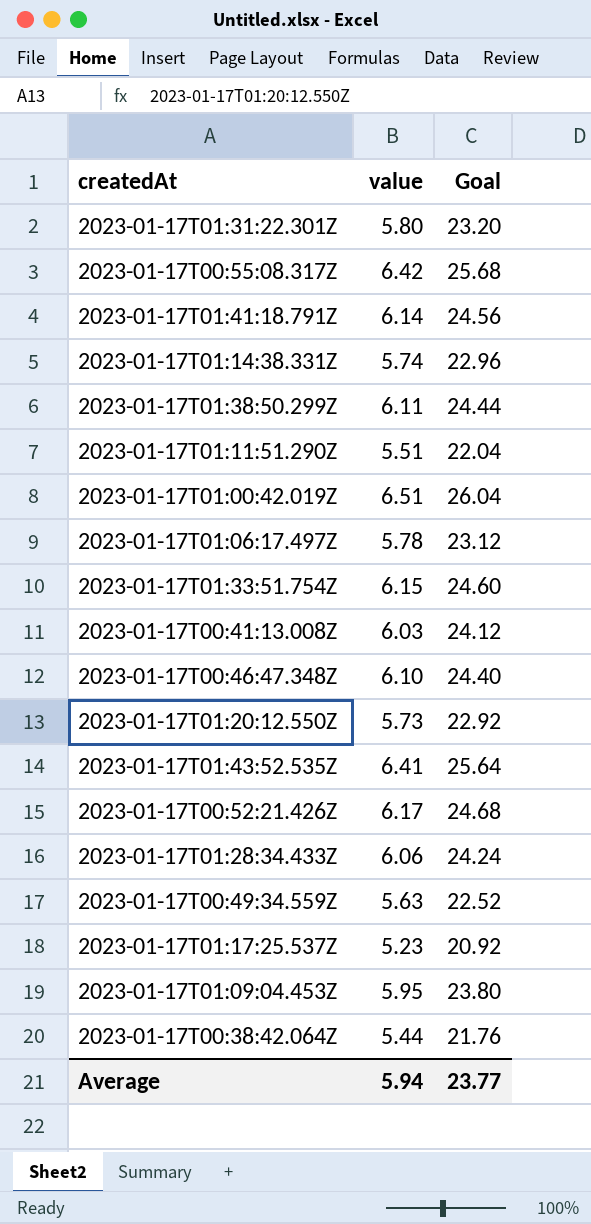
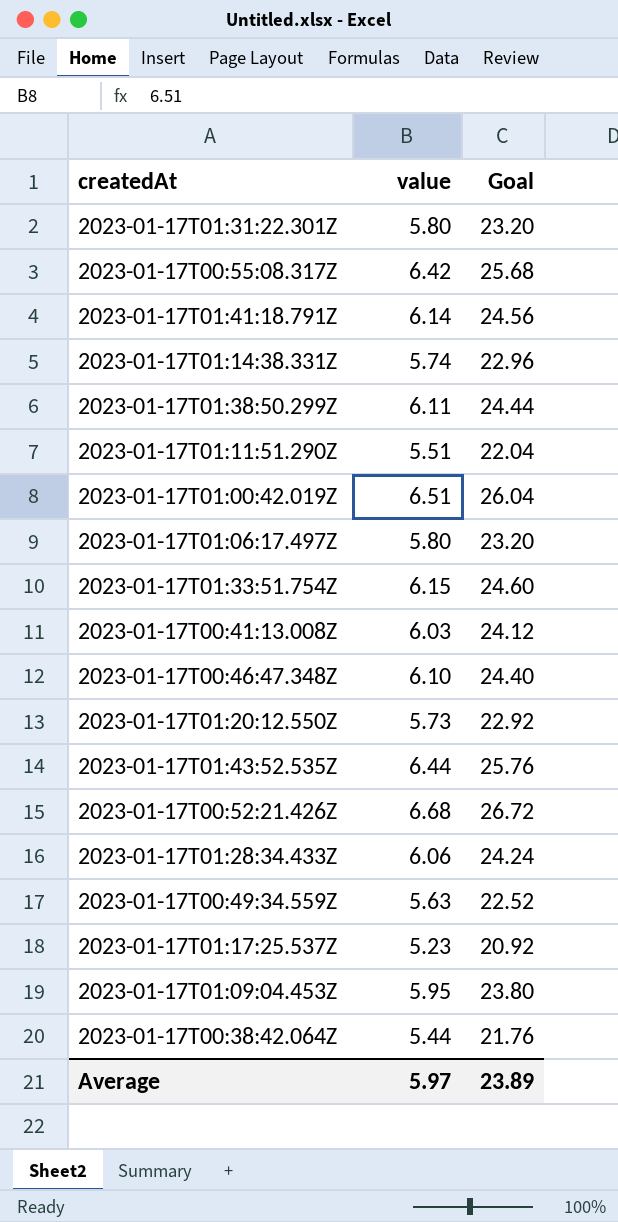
2023-01-17T01:06:17.497Z | value: 5.78 -> 5.80
2023-01-17T01:06:17.497Z | Goal: 23.12 -> 23.20
2023-01-17T01:43:52.535Z | value: 6.41 -> 6.44
2023-01-17T01:43:52.535Z | Goal: 25.64 -> 25.76
2023-01-17T00:52:21.426Z | value: 6.17 -> 6.68
2023-01-17T00:52:21.426Z | Goal: 24.68 -> 26.72
Average | value: 5.94 -> 5.97
Average | Goal: 23.77 -> 23.89

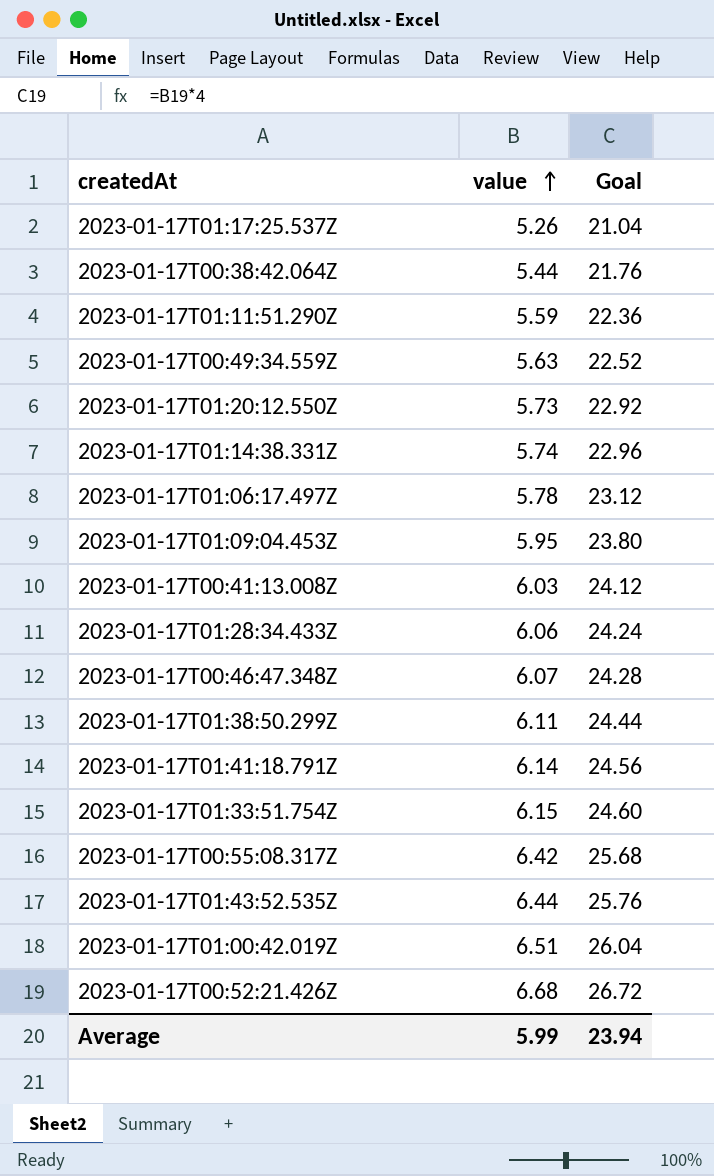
row order: none -> value ascending
row 2023-01-17T01:31:22.301Z: 5.80 | 23.20 -> none
2023-01-17T01:17:25.537Z | value: 5.23 -> 5.26
2023-01-17T01:17:25.537Z | Goal: 20.92 -> 21.04
2023-01-17T01:11:51.290Z | value: 5.51 -> 5.59
2023-01-17T01:11:51.290Z | Goal: 22.04 -> 22.36
2023-01-17T01:06:17.497Z | value: 5.80 -> 5.78
2023-01-17T01:06:17.497Z | Goal: 23.20 -> 23.12
2023-01-17T00:46:47.348Z | value: 6.10 -> 6.07
2023-01-17T00:46:47.348Z | Goal: 24.40 -> 24.28
Average | value: 5.97 -> 5.99
Average | Goal: 23.89 -> 23.94

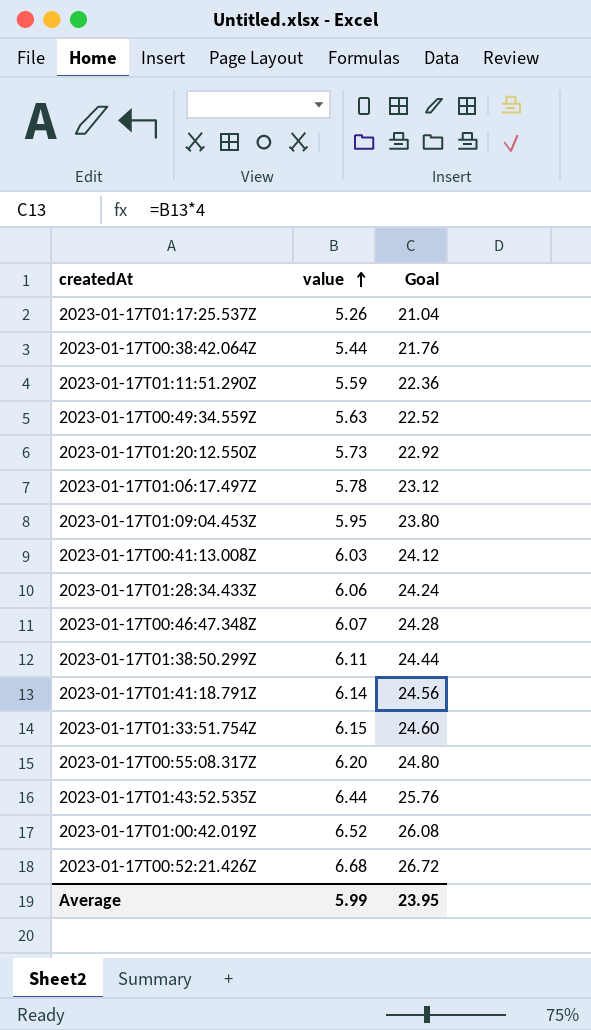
row 2023-01-17T01:14:38.331Z: 5.74 | 22.96 -> none
2023-01-17T00:55:08.317Z | value: 6.42 -> 6.20
2023-01-17T00:55:08.317Z | Goal: 25.68 -> 24.80
2023-01-17T01:00:42.019Z | value: 6.51 -> 6.52
2023-01-17T01:00:42.019Z | Goal: 26.04 -> 26.08
Average | Goal: 23.94 -> 23.95

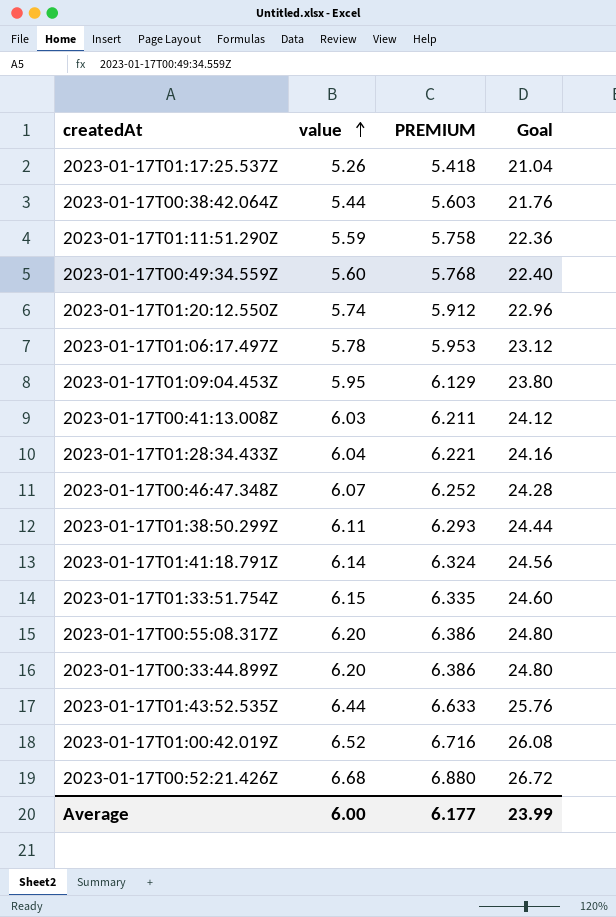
column PREMIUM | formula: none -> [value] * 1.03
2023-01-17T00:49:34.559Z | value: 5.63 -> 5.60
2023-01-17T00:49:34.559Z | Goal: 22.52 -> 22.40
2023-01-17T01:20:12.550Z | value: 5.73 -> 5.74
2023-01-17T01:20:12.550Z | Goal: 22.92 -> 22.96
2023-01-17T01:28:34.433Z | value: 6.06 -> 6.04
2023-01-17T01:28:34.433Z | Goal: 24.24 -> 24.16
row 2023-01-17T00:33:44.899Z: none -> 6.20 | 6.386 | 24.80
Average | value: 5.99 -> 6.00
Average | Goal: 23.95 -> 23.99

